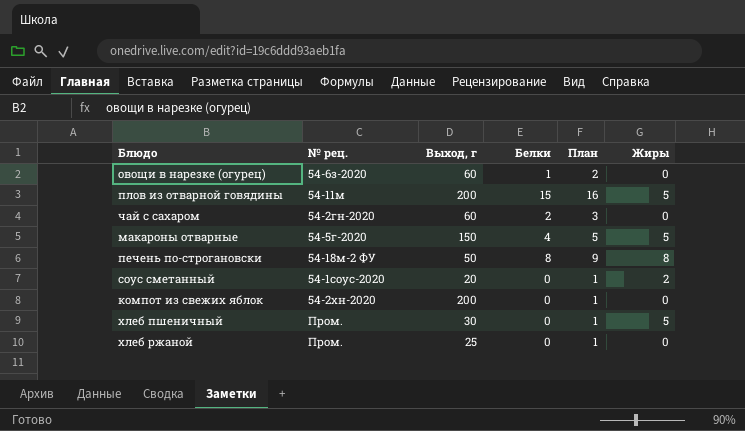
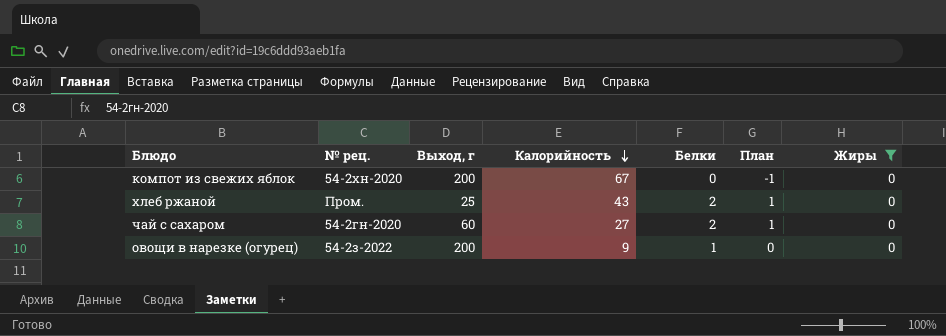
filter: none -> Жиры = 0
row order: none -> Калорийность descending
column Калорийность | position: none -> 4
column План | formula: [Белки] + 1 -> [Белки] - 1
хлеб ржаной | Белки: 0 -> 2
овощи в нарезке (огурец) | № рец.: 54-6з-2020 -> 54-2з-2022
овощи в нарезке (огурец) | Выход, г: 60 -> 200

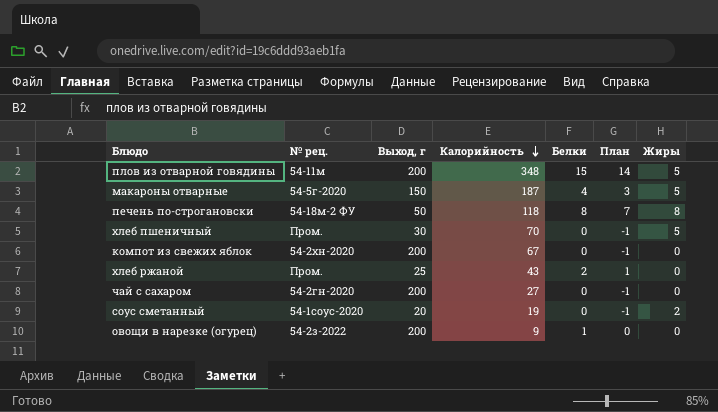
filter: Жиры = 0 -> none
чай с сахаром | Выход, г: 60 -> 200
чай с сахаром | Белки: 2 -> 0
чай с сахаром | План: 1 -> -1

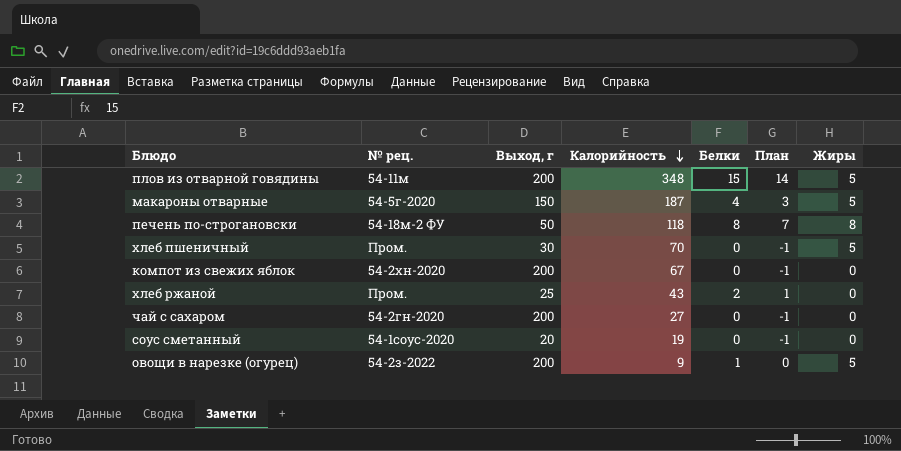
соус сметанный | Жиры: 2 -> 0
овощи в нарезке (огурец) | Жиры: 0 -> 5

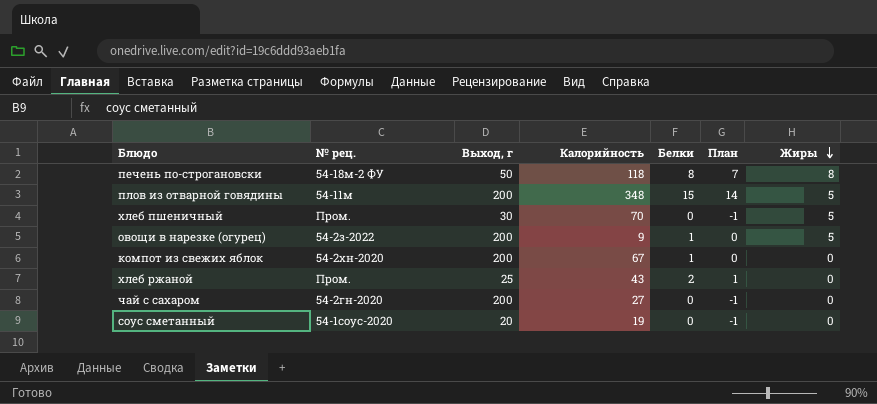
row order: Калорийность descending -> Жиры descending
row макароны отварные: 54-5г-2020 | 150 | 187 | 4 | 3 | 5 -> none
компот из свежих яблок | Белки: 0 -> 1
компот из свежих яблок | План: -1 -> 0

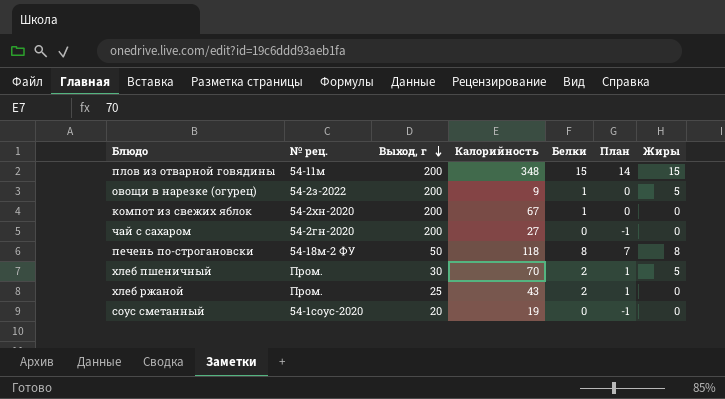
row order: Жиры descending -> Выход, г descending
плов из отварной говядины | Жиры: 5 -> 15
хлеб пшеничный | Белки: 0 -> 2
хлеб пшеничный | План: -1 -> 1

